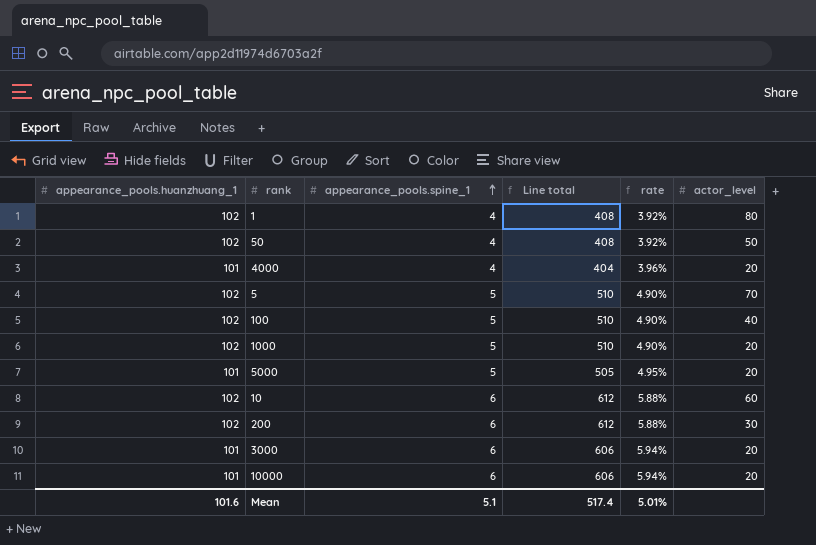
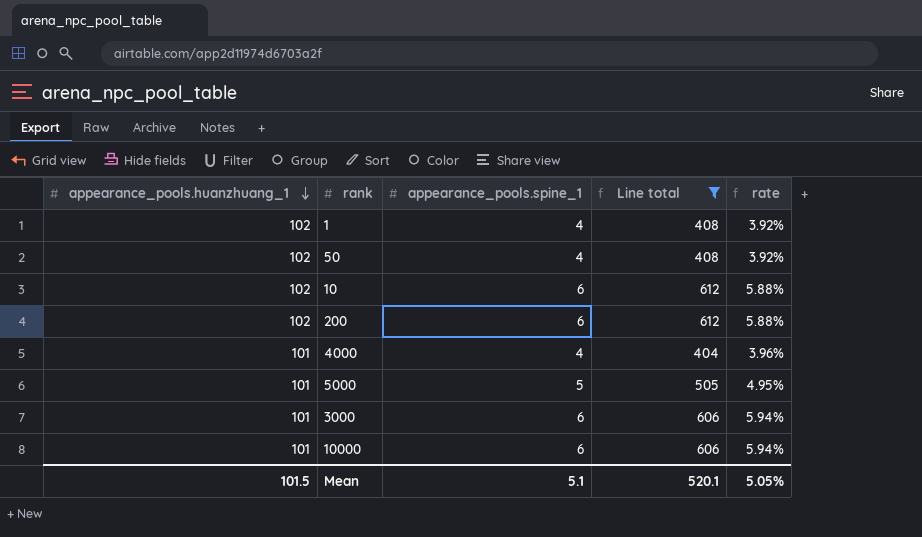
filter: none -> Line total != 510
row order: appearance_pools.spine_1 ascending -> appearance_pools.huanzhuang_1 descending
column actor_level | position: 6 -> none
Mean | appearance_pools.huanzhuang_1: 101.6 -> 101.5
Mean | Line total: 517.4 -> 520.1
Mean | rate: 5.01% -> 5.05%

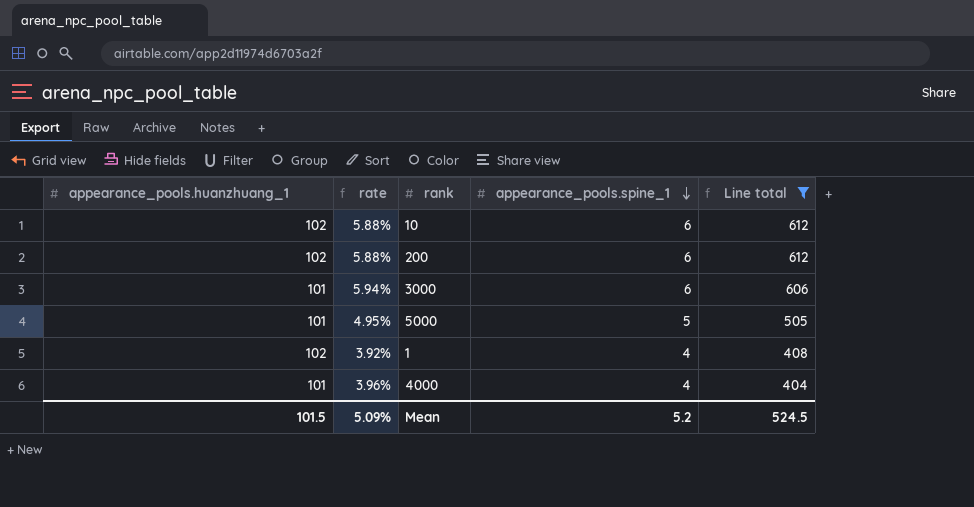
row order: appearance_pools.huanzhuang_1 descending -> appearance_pools.spine_1 descending
column rate | position: 5 -> 2
row 50: 102 | 4 | 408 | 3.92% -> none
row 10000: 101 | 6 | 606 | 5.94% -> none
Mean | rate: 5.05% -> 5.09%
Mean | appearance_pools.spine_1: 5.1 -> 5.2
Mean | Line total: 520.1 -> 524.5

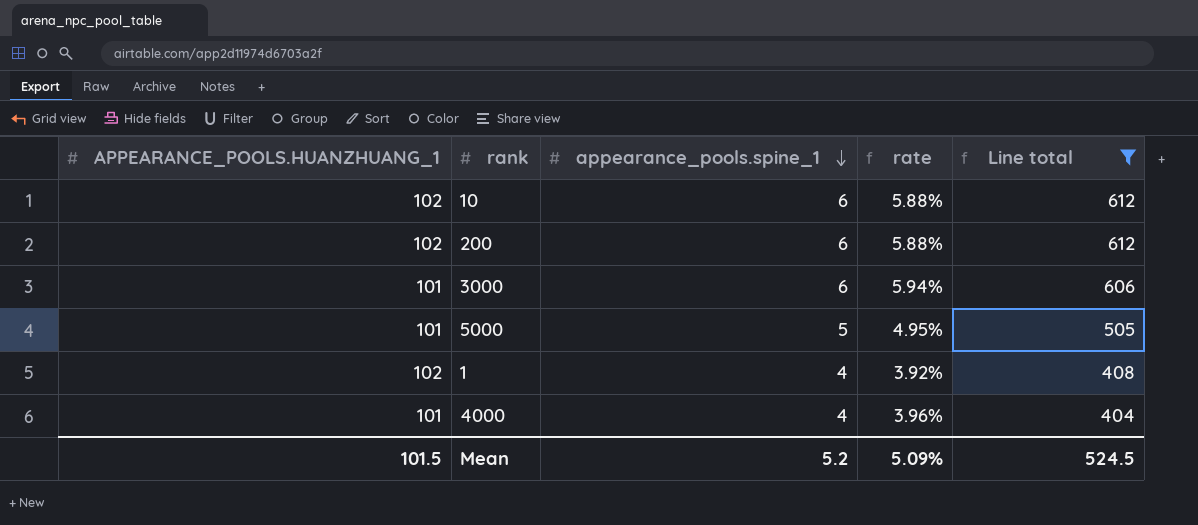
column name: appearance_pools.huanzhuang_1 -> APPEARANCE_POOLS.HUANZHUANG_1
column rate | position: 2 -> 4

